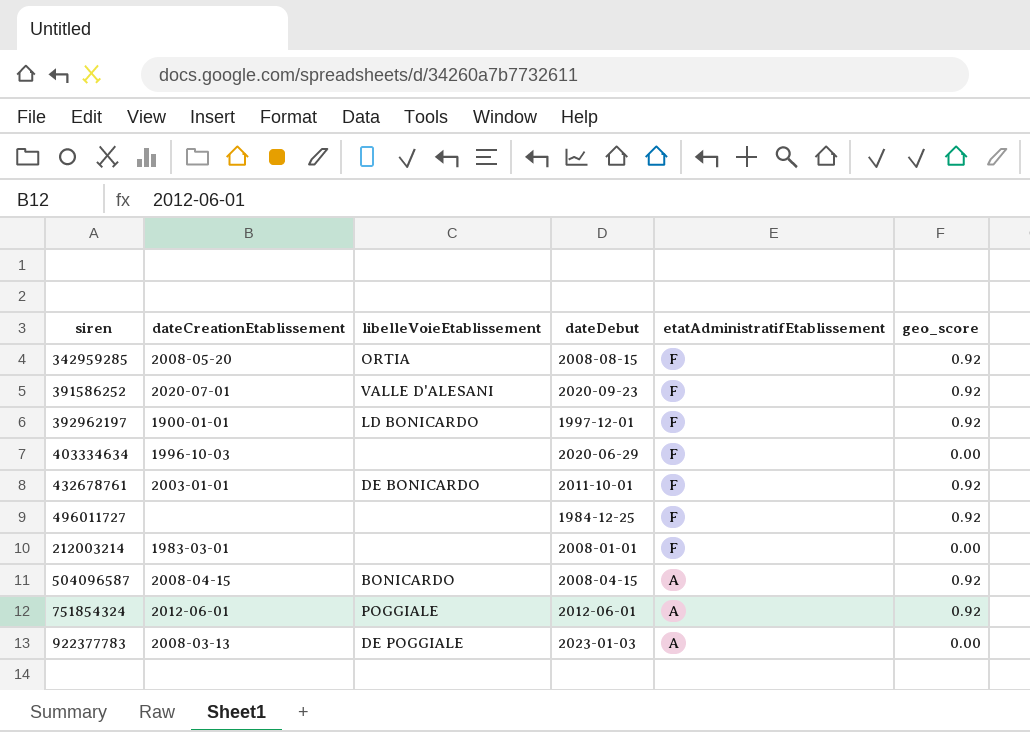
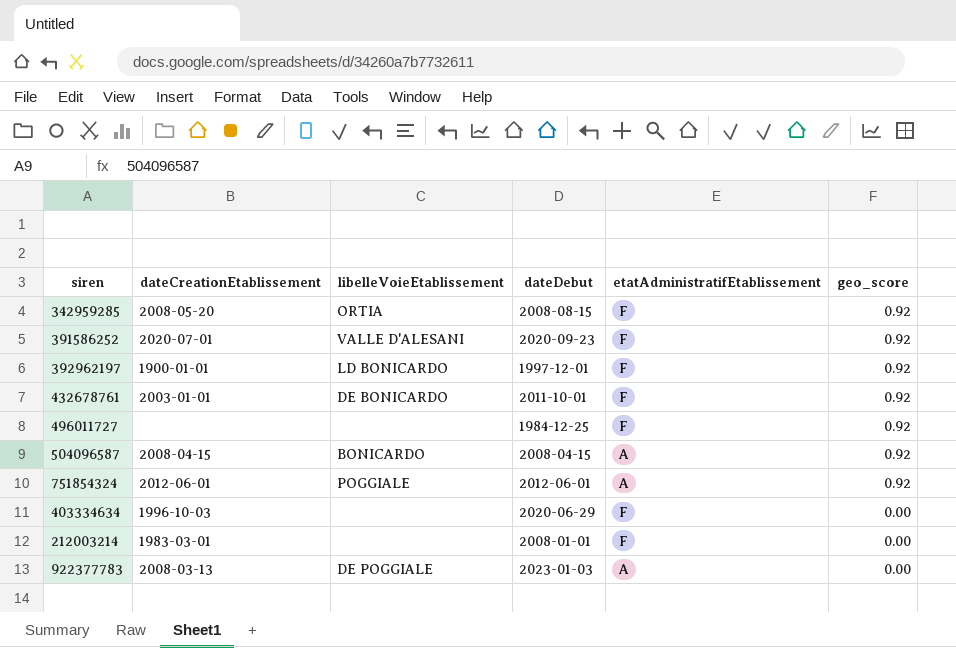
row order: etatAdministratifEtablissement descending -> geo_score descending

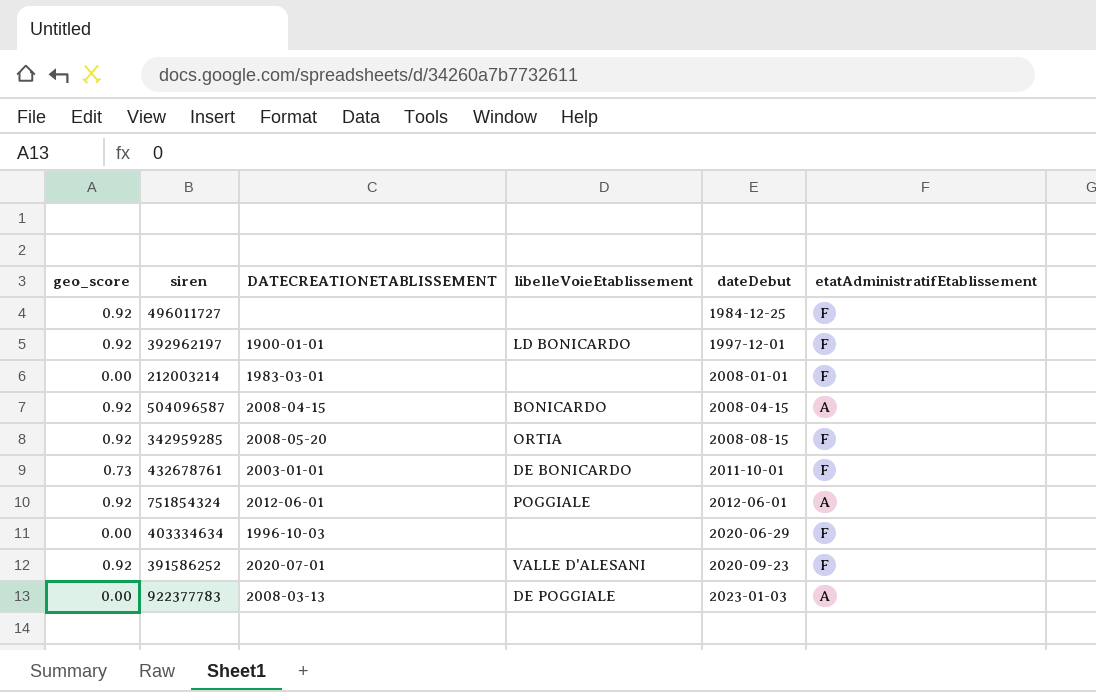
row order: geo_score descending -> dateDebut ascending
column geo_score | position: 6 -> 1
column name: dateCreationEtablissement -> DATECREATIONETABLISSEMENT
432678761 | geo_score: 0.92 -> 0.73

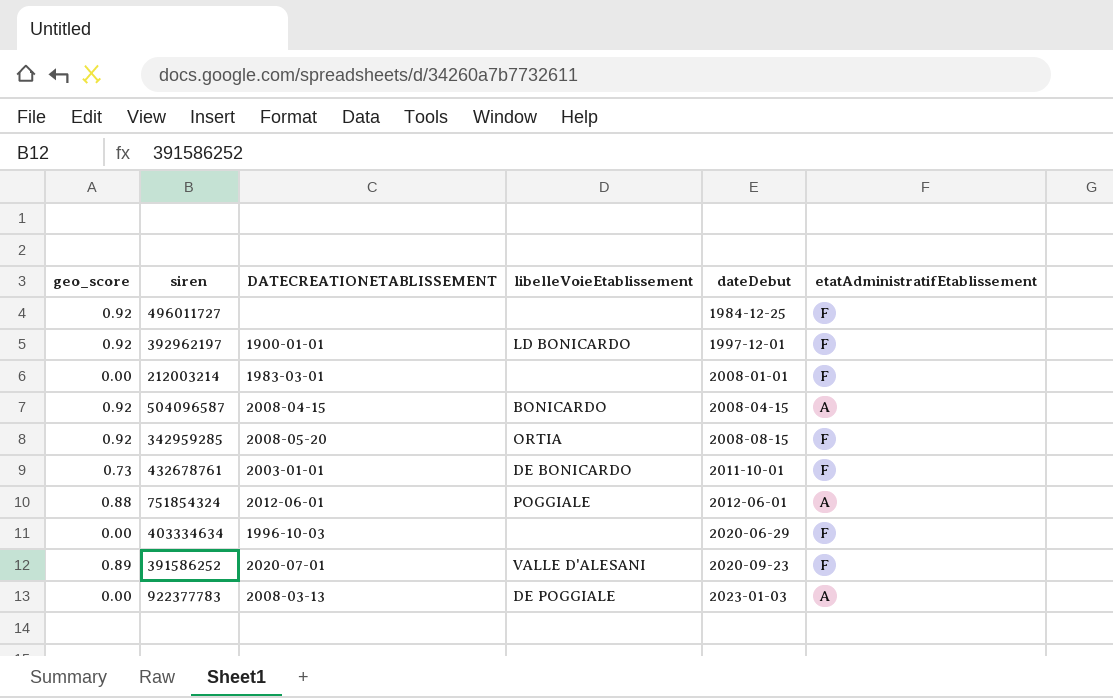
751854324 | geo_score: 0.92 -> 0.88
391586252 | geo_score: 0.92 -> 0.89

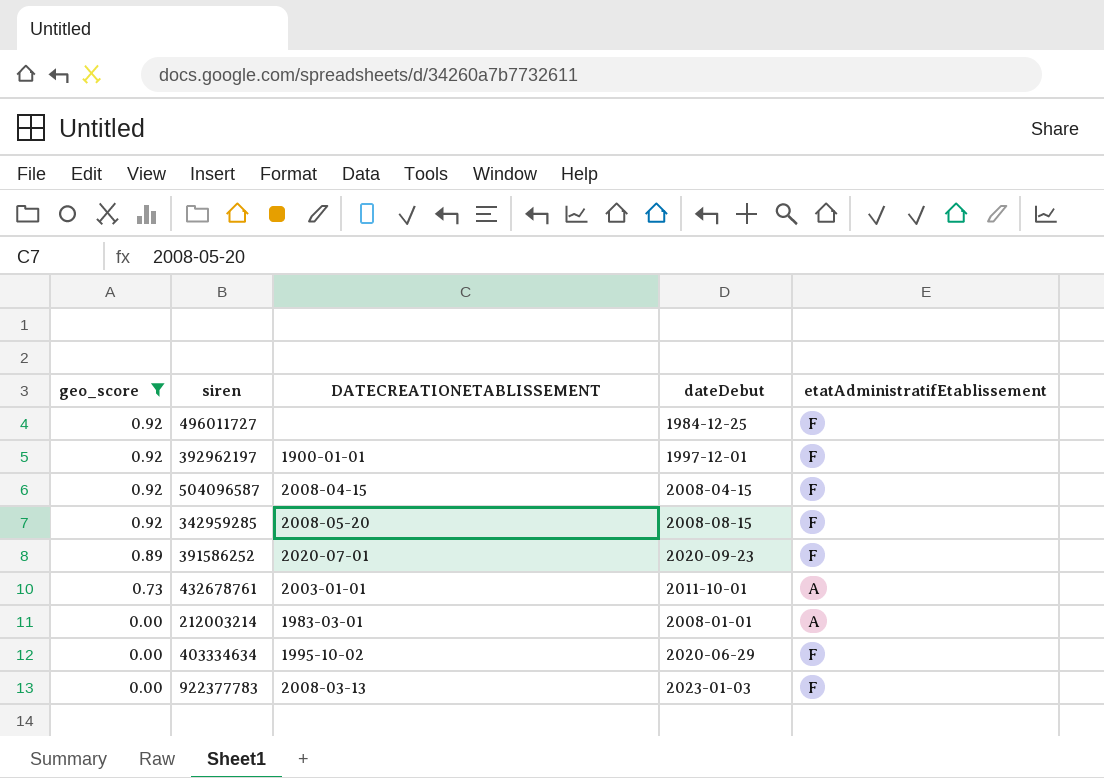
filter: none -> geo_score != 0.88
row order: dateDebut ascending -> geo_score descending
column libelleVoieEtablissement | position: 4 -> none
504096587 | etatAdministratifEtablissement: A -> F
432678761 | etatAdministratifEtablissement: F -> A
212003214 | etatAdministratifEtablissement: F -> A
403334634 | DATECREATIONETABLISSEMENT: 1996-10-03 -> 1995-10-02
922377783 | etatAdministratifEtablissement: A -> F

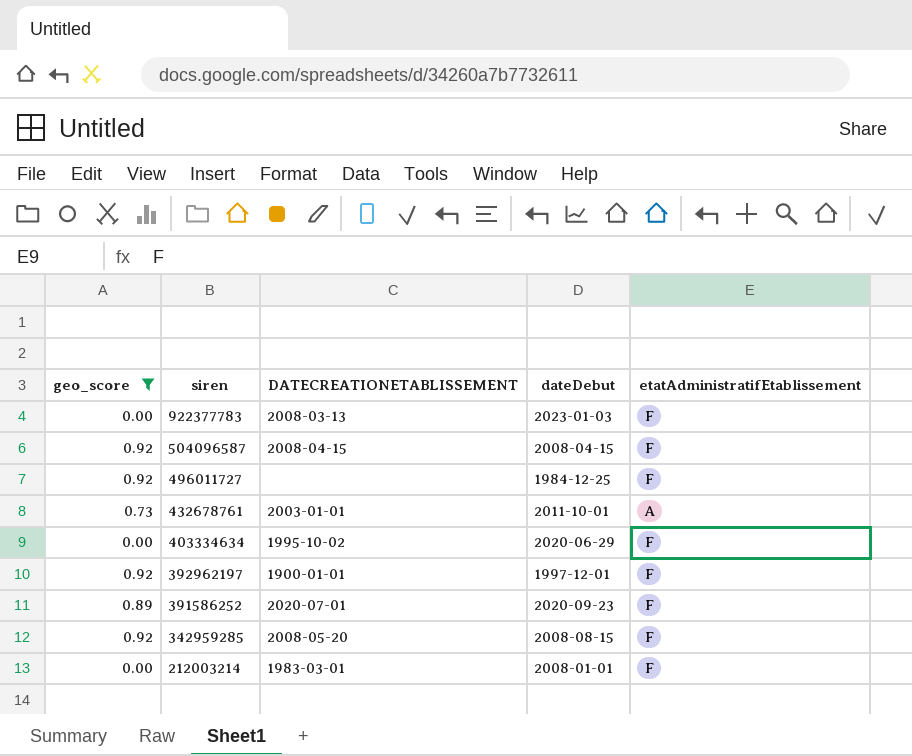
row order: geo_score descending -> siren descending
212003214 | etatAdministratifEtablissement: A -> F

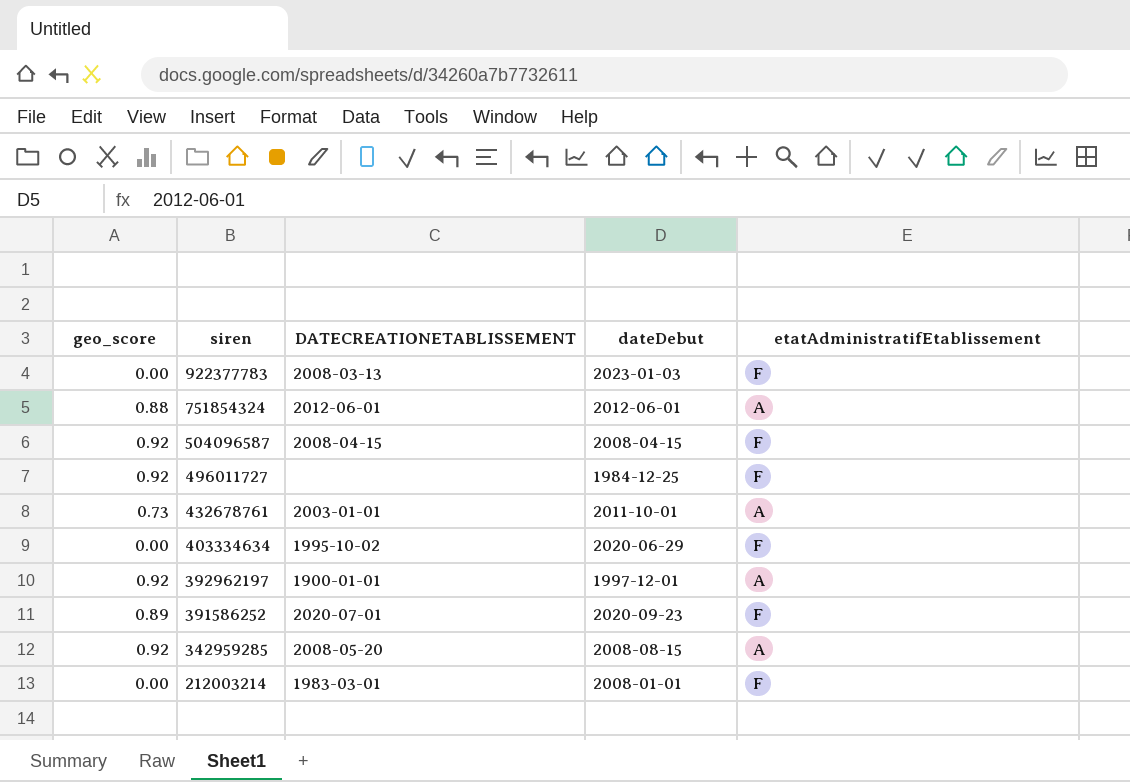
filter: geo_score != 0.88 -> none
392962197 | etatAdministratifEtablissement: F -> A
342959285 | etatAdministratifEtablissement: F -> A

